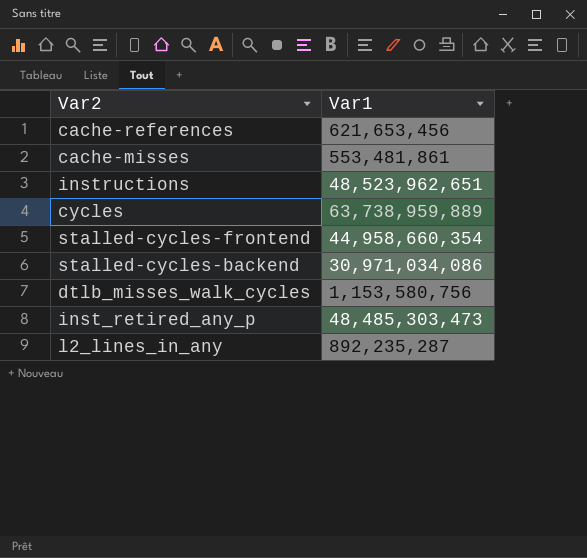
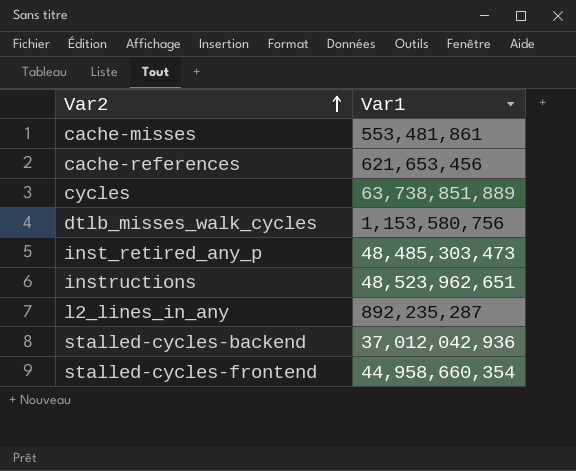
row order: none -> Var2 ascending
cycles | Var1: 63,738,959,889 -> 63,738,851,889
stalled-cycles-backend | Var1: 30,971,034,086 -> 37,012,042,936

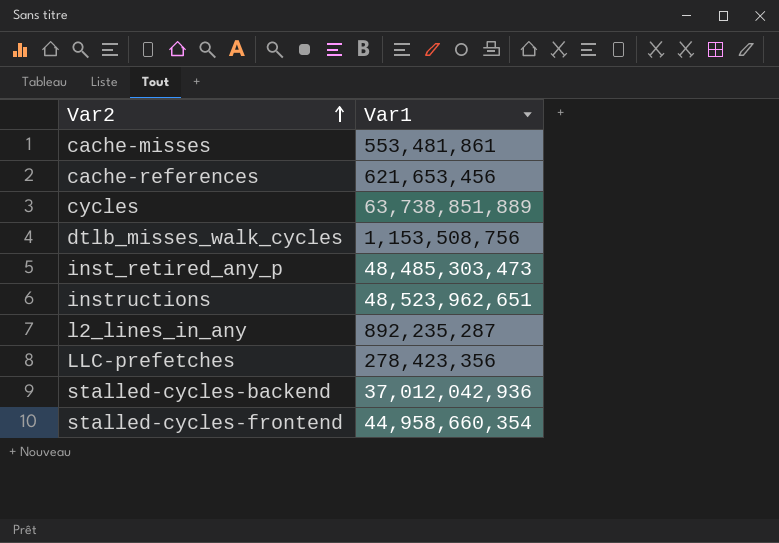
dtlb_misses_walk_cycles | Var1: 1,153,580,756 -> 1,153,508,756
row LLC-prefetches: none -> 278,423,356

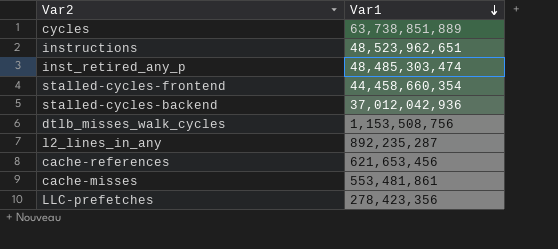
row order: Var2 ascending -> Var1 descending
inst_retired_any_p | Var1: 48,485,303,473 -> 48,485,303,474
stalled-cycles-frontend | Var1: 44,958,660,354 -> 44,458,660,354

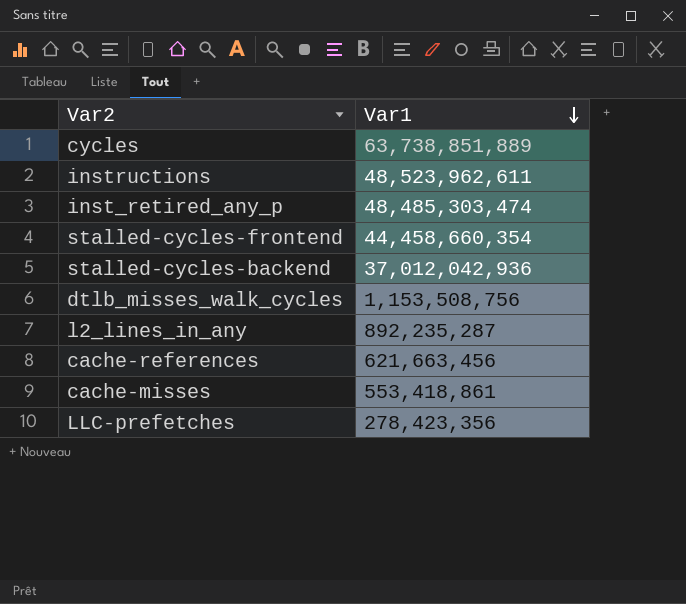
instructions | Var1: 48,523,962,651 -> 48,523,962,611
cache-references | Var1: 621,653,456 -> 621,663,456
cache-misses | Var1: 553,481,861 -> 553,418,861

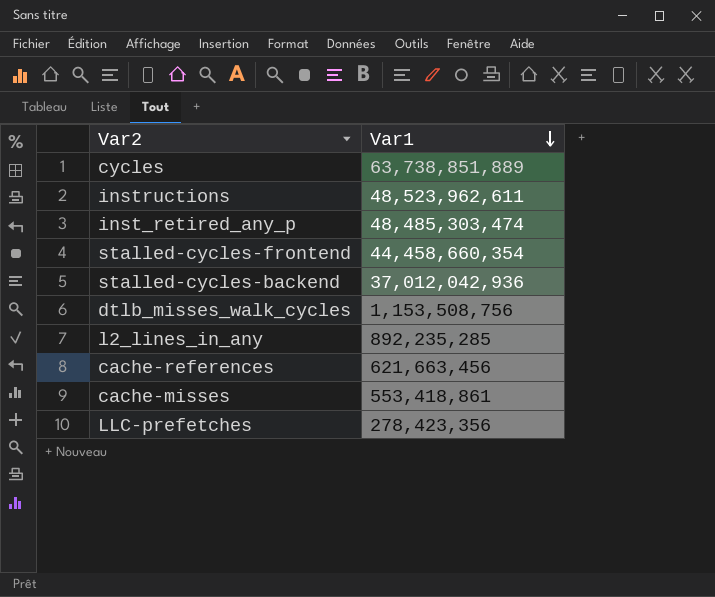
l2_lines_in_any | Var1: 892,235,287 -> 892,235,285

